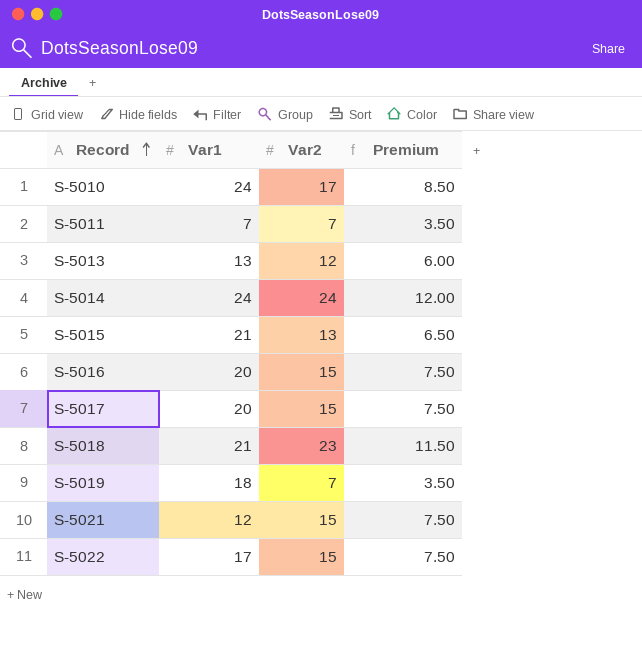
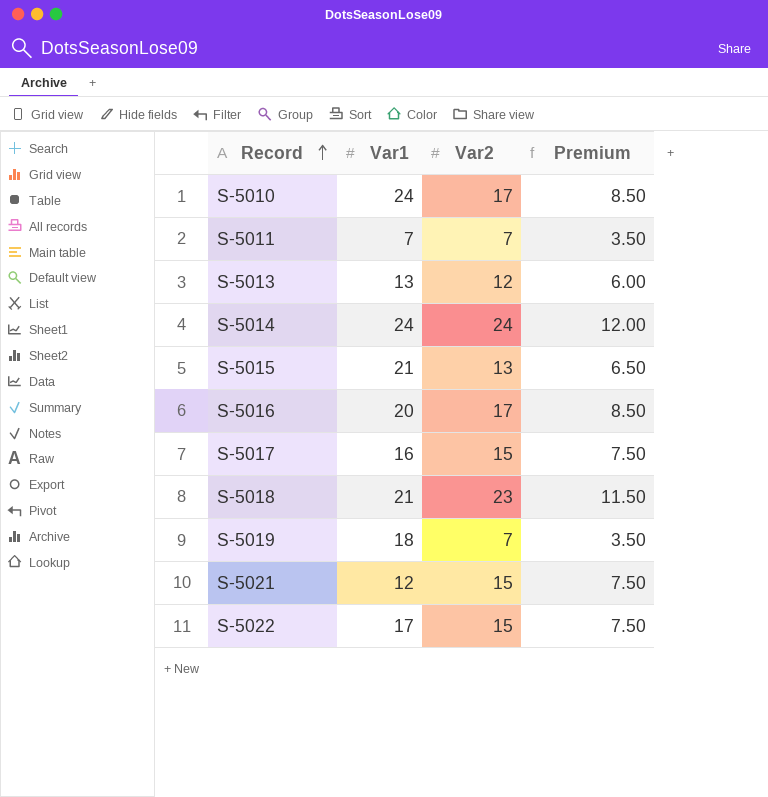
S-5016 | Var2: 15 -> 17
S-5016 | Premium: 7.50 -> 8.50
S-5017 | Var1: 20 -> 16

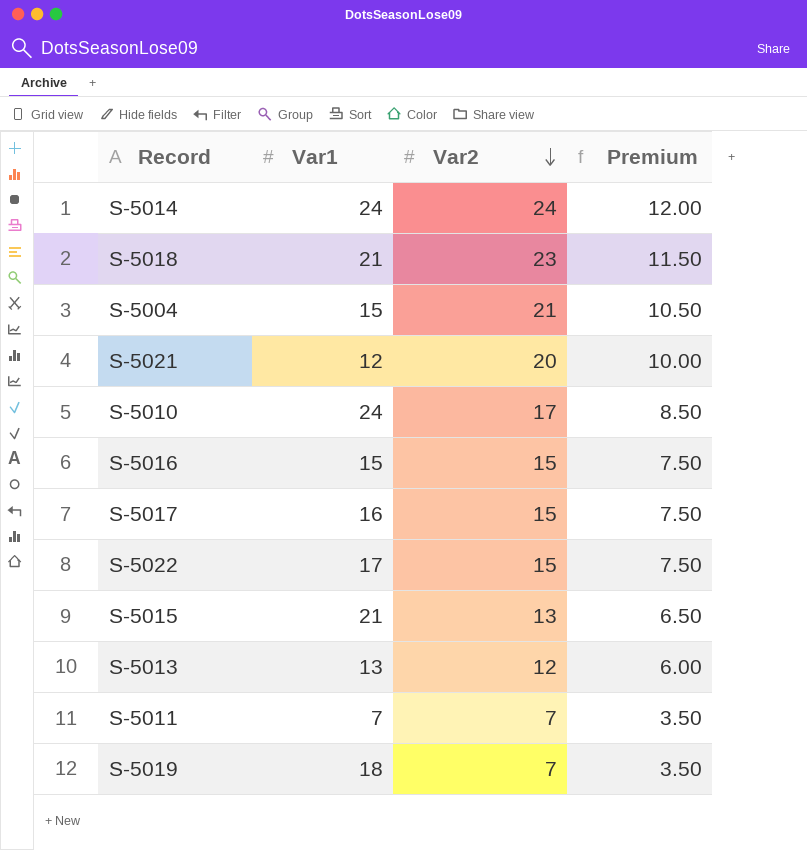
row order: Record ascending -> Var2 descending
row S-5004: none -> 15 | 21 | 10.50
S-5021 | Var2: 15 -> 20
S-5021 | Premium: 7.50 -> 10.00
S-5016 | Var1: 20 -> 15
S-5016 | Var2: 17 -> 15
S-5016 | Premium: 8.50 -> 7.50

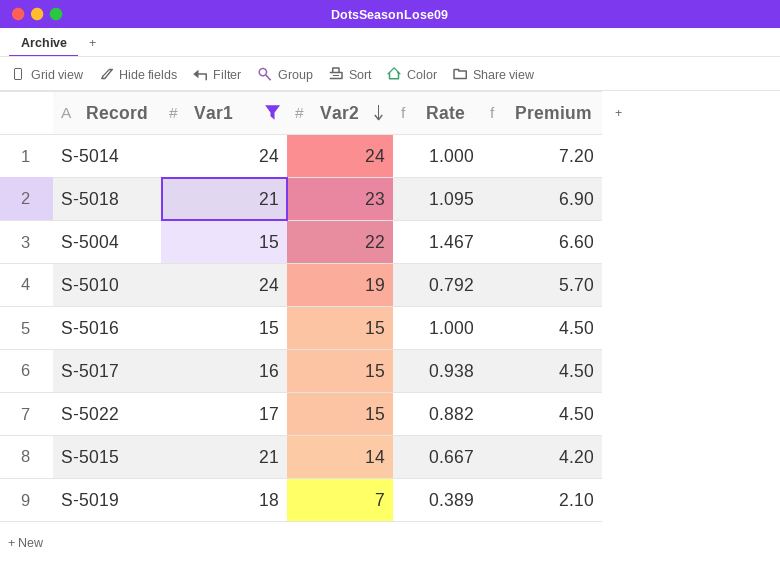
filter: none -> Var1 >= 15
column Rate | formula: none -> [Var2] / [Var1]
column Premium | formula: [Var2] * 0.5 -> [Var2] * 0.3
S-5004 | Var2: 21 -> 22
S-5010 | Var2: 17 -> 19
S-5015 | Var2: 13 -> 14

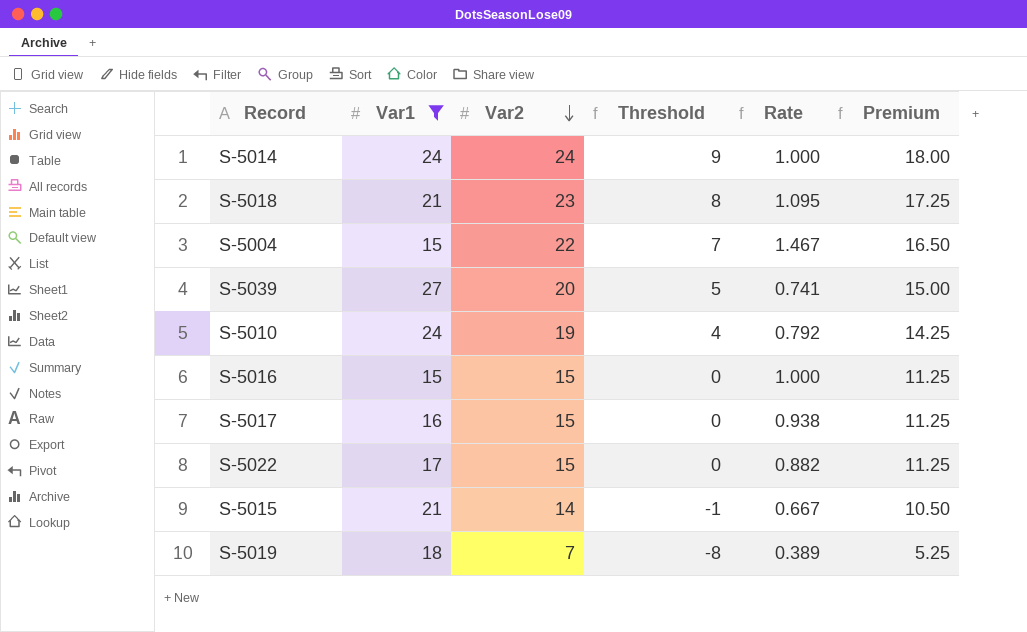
column Threshold | formula: none -> [Var2] - 15
column Premium | formula: [Var2] * 0.3 -> [Var2] * 0.75
row S-5039: none -> 27 | 20 | 5 | 0.741 | 15.00

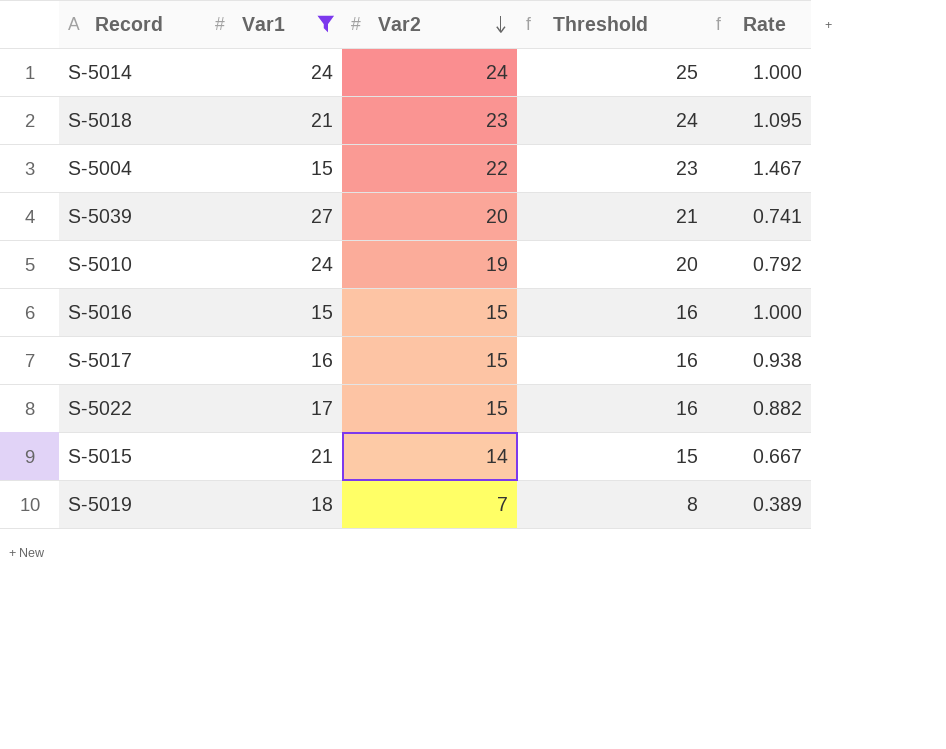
column Premium | formula: [Var2] * 0.75 -> none
column Threshold | formula: [Var2] - 15 -> [Var2] + 1

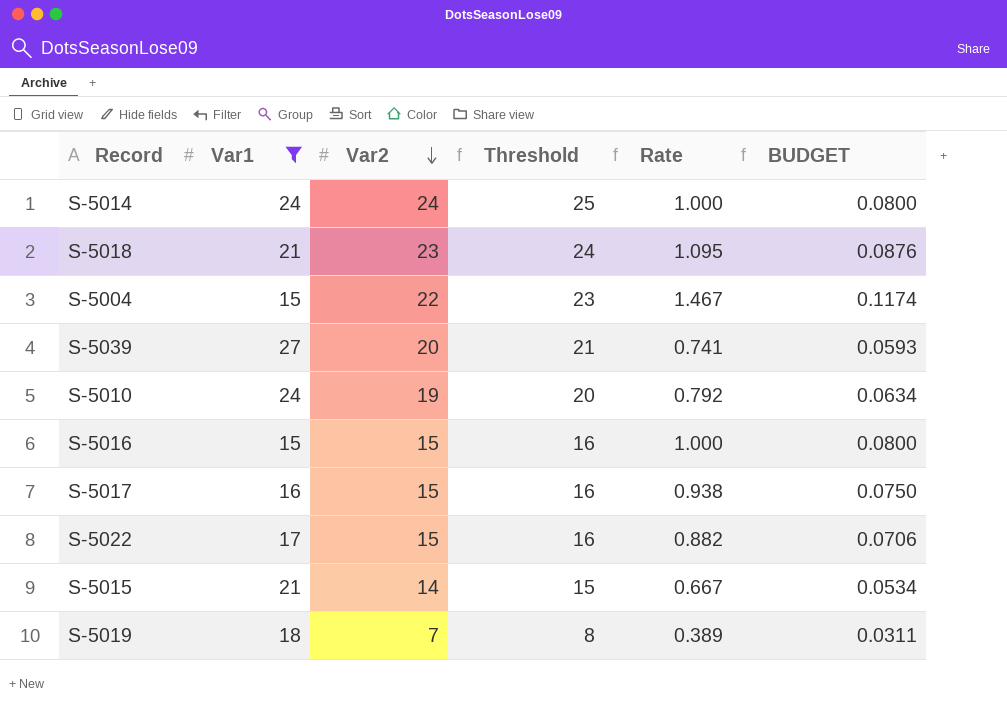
column BUDGET | formula: none -> [Rate] * 0.08

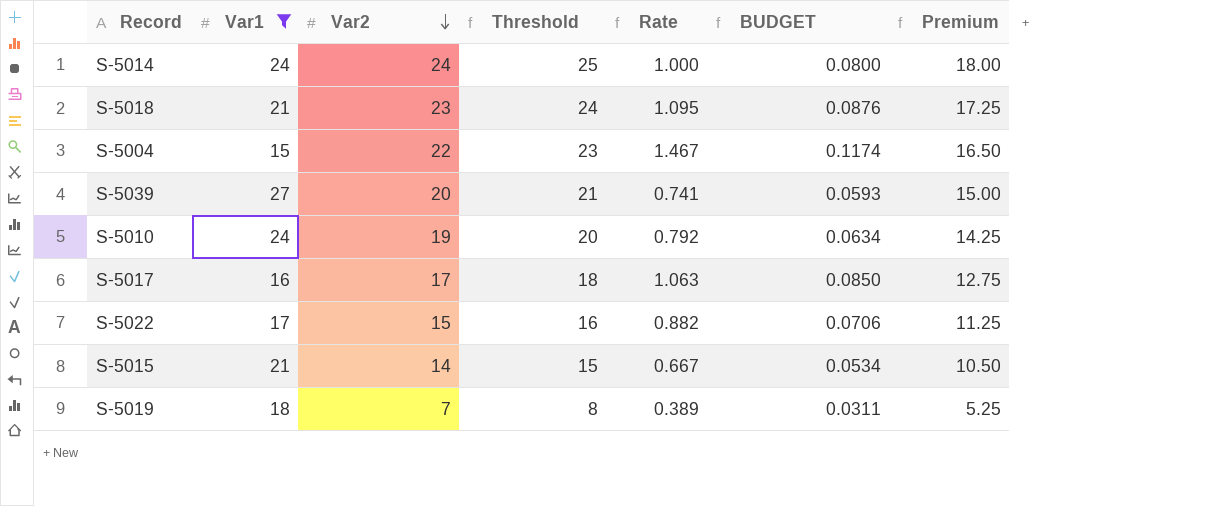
column Premium | formula: none -> [Var2] * 0.75
row S-5016: 15 | 15 | 16 | 1.000 | 0.0800 -> none
S-5017 | Var2: 15 -> 17
S-5017 | Threshold: 16 -> 18
S-5017 | Rate: 0.938 -> 1.063
S-5017 | BUDGET: 0.0750 -> 0.0850

